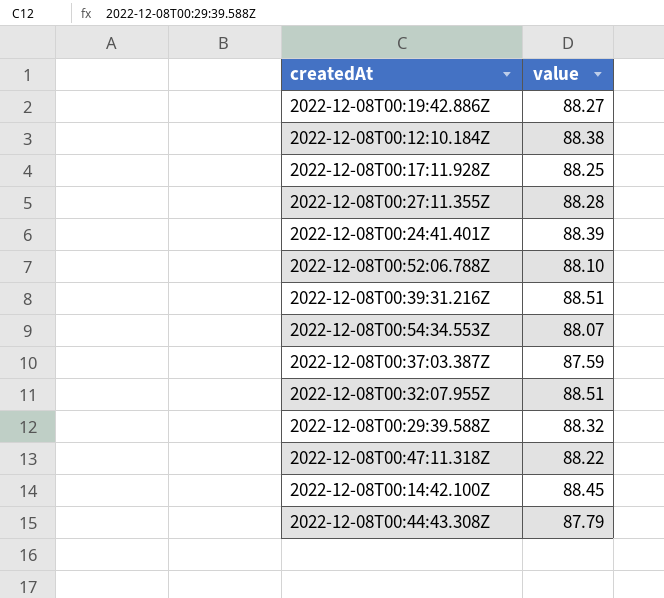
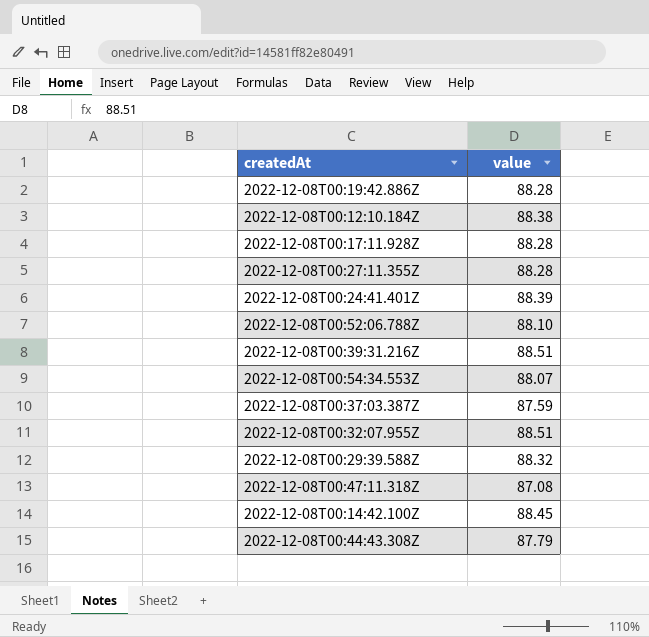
2022-12-08T00:19:42.886Z | value: 88.27 -> 88.28
2022-12-08T00:17:11.928Z | value: 88.25 -> 88.28
2022-12-08T00:47:11.318Z | value: 88.22 -> 87.08

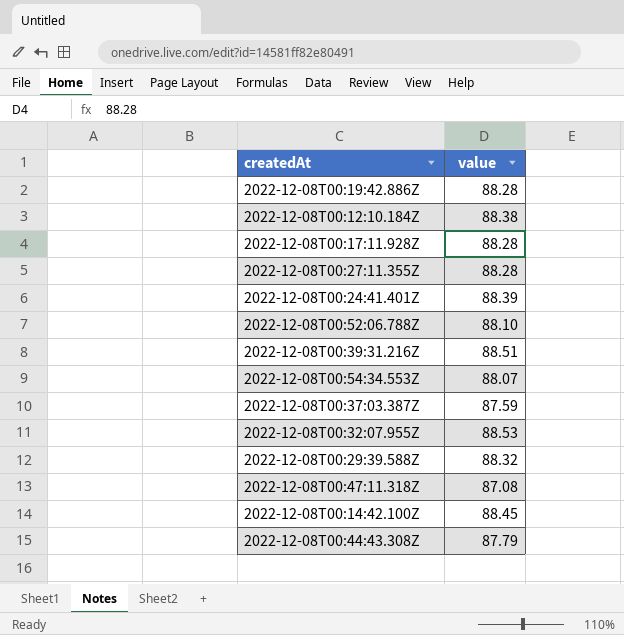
2022-12-08T00:32:07.955Z | value: 88.51 -> 88.53

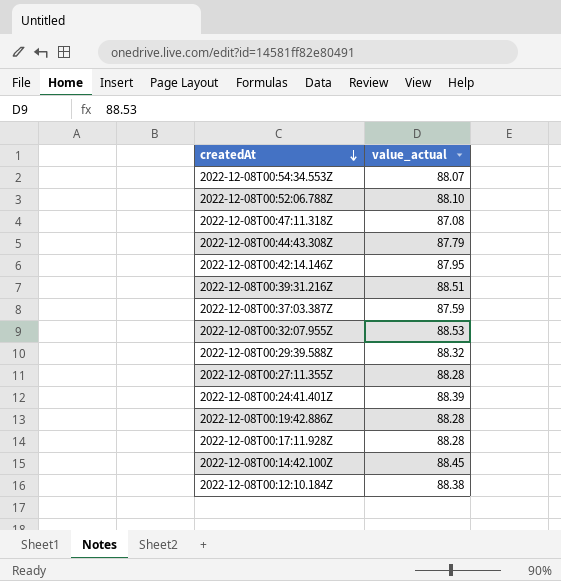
row order: none -> createdAt descending
column name: value -> value_actual
row 2022-12-08T00:42:14.146Z: none -> 87.95

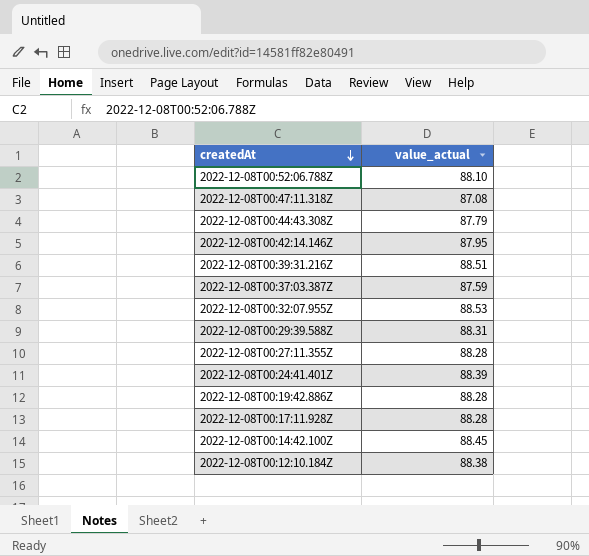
row 2022-12-08T00:54:34.553Z: 88.07 -> none
2022-12-08T00:29:39.588Z | value_actual: 88.32 -> 88.31

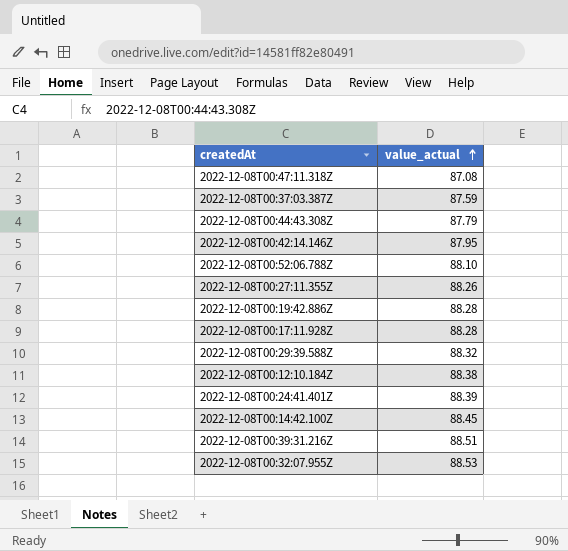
row order: createdAt descending -> value_actual ascending
2022-12-08T00:27:11.355Z | value_actual: 88.28 -> 88.26
2022-12-08T00:29:39.588Z | value_actual: 88.31 -> 88.32

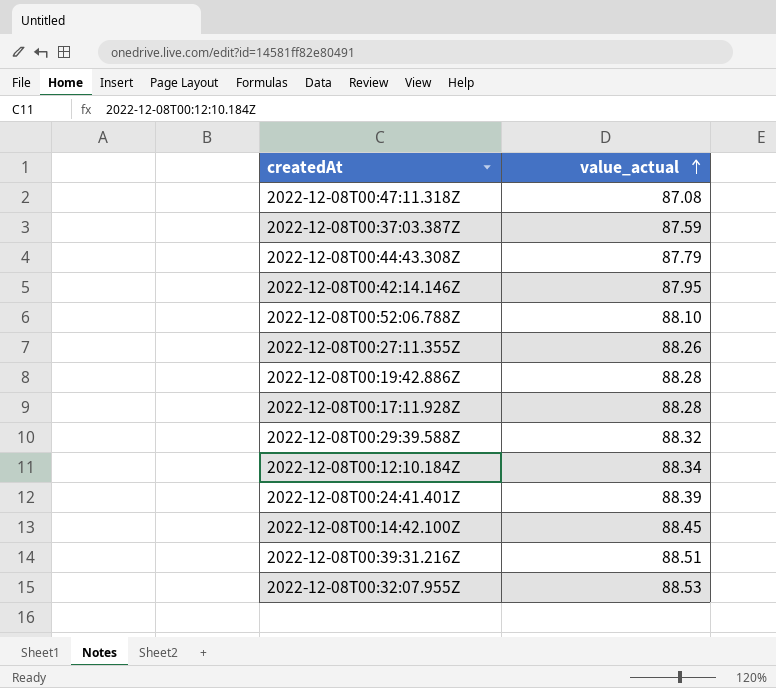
2022-12-08T00:12:10.184Z | value_actual: 88.38 -> 88.34

